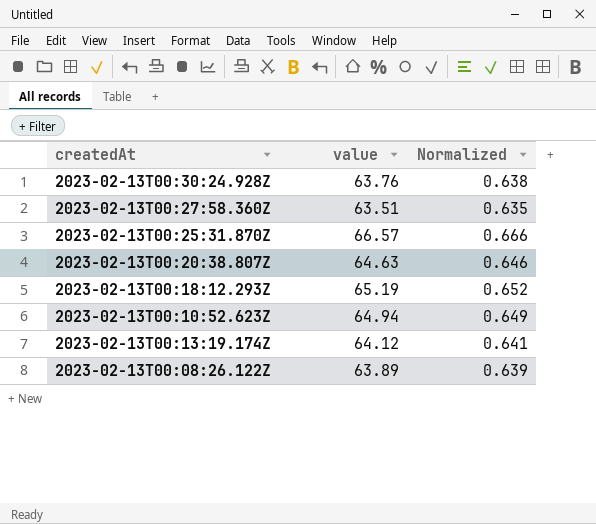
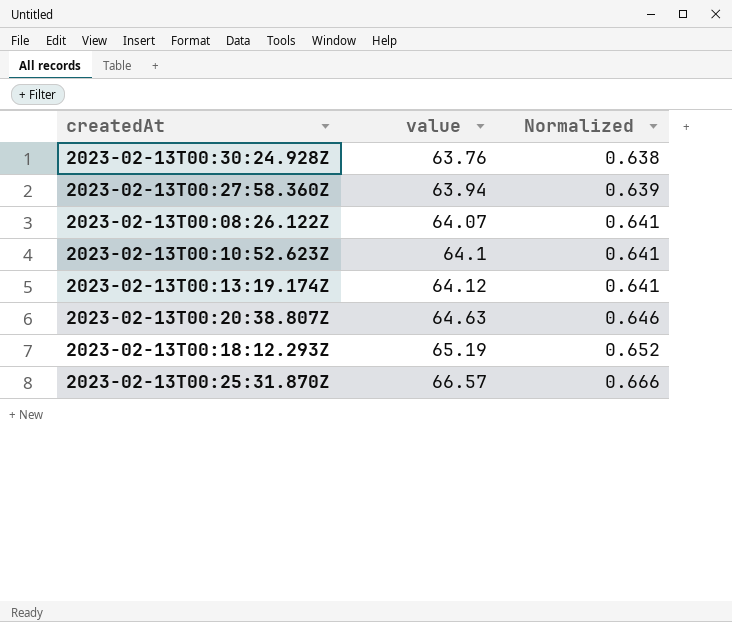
row order: none -> value ascending
2023-02-13T00:27:58.360Z | value: 63.51 -> 63.94
2023-02-13T00:27:58.360Z | Normalized: 0.635 -> 0.639
2023-02-13T00:08:26.122Z | value: 63.89 -> 64.07
2023-02-13T00:08:26.122Z | Normalized: 0.639 -> 0.641
2023-02-13T00:10:52.623Z | value: 64.94 -> 64.1
2023-02-13T00:10:52.623Z | Normalized: 0.649 -> 0.641

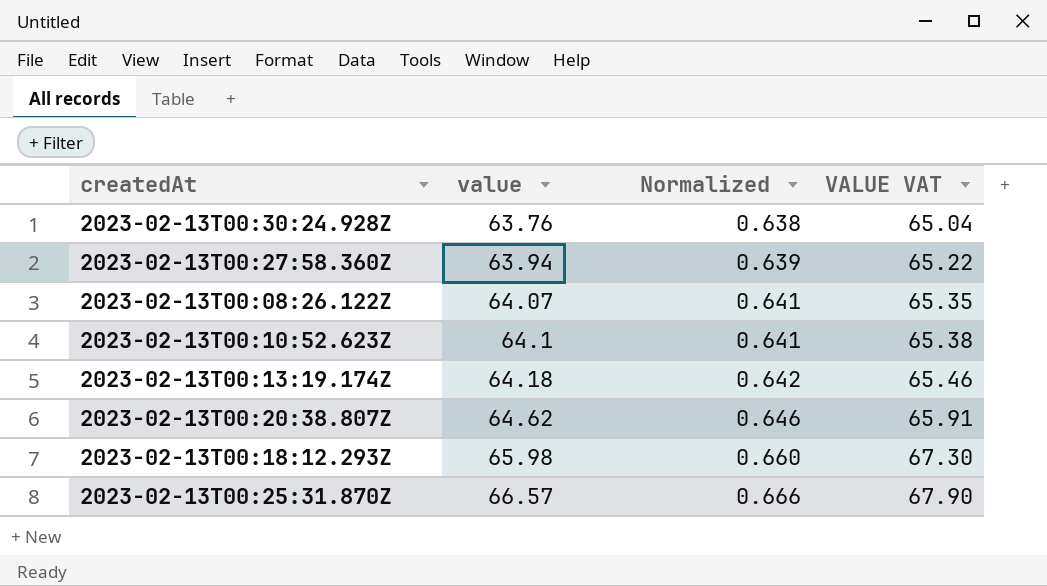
column VALUE VAT | formula: none -> [value] * 1.02
2023-02-13T00:13:19.174Z | value: 64.12 -> 64.18
2023-02-13T00:13:19.174Z | Normalized: 0.641 -> 0.642
2023-02-13T00:20:38.807Z | value: 64.63 -> 64.62
2023-02-13T00:18:12.293Z | value: 65.19 -> 65.98
2023-02-13T00:18:12.293Z | Normalized: 0.652 -> 0.660

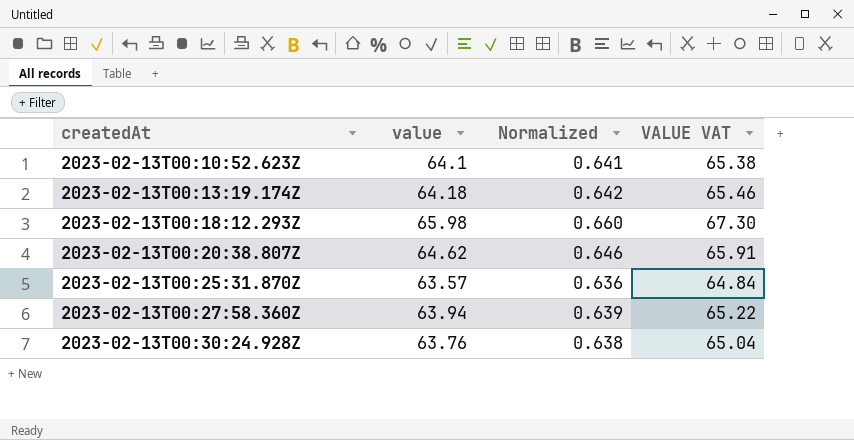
row order: value ascending -> createdAt ascending
row 2023-02-13T00:08:26.122Z: 64.07 | 0.641 | 65.35 -> none
2023-02-13T00:25:31.870Z | value: 66.57 -> 63.57
2023-02-13T00:25:31.870Z | Normalized: 0.666 -> 0.636
2023-02-13T00:25:31.870Z | VALUE VAT: 67.90 -> 64.84

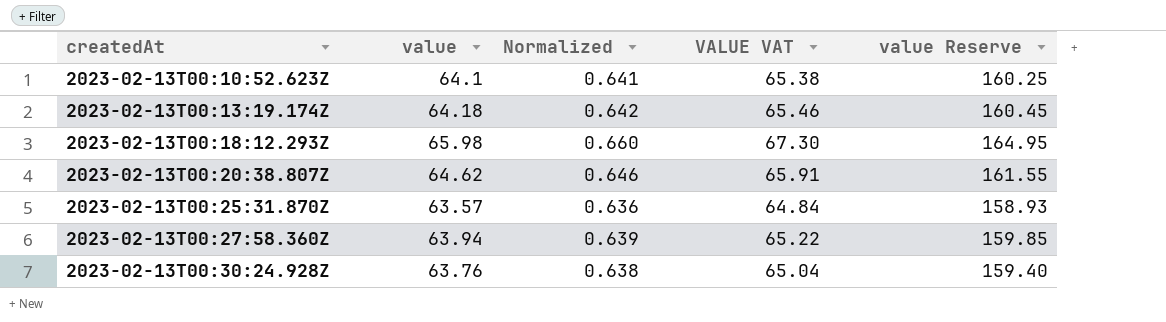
column value Reserve | formula: none -> [value] * 2.5

